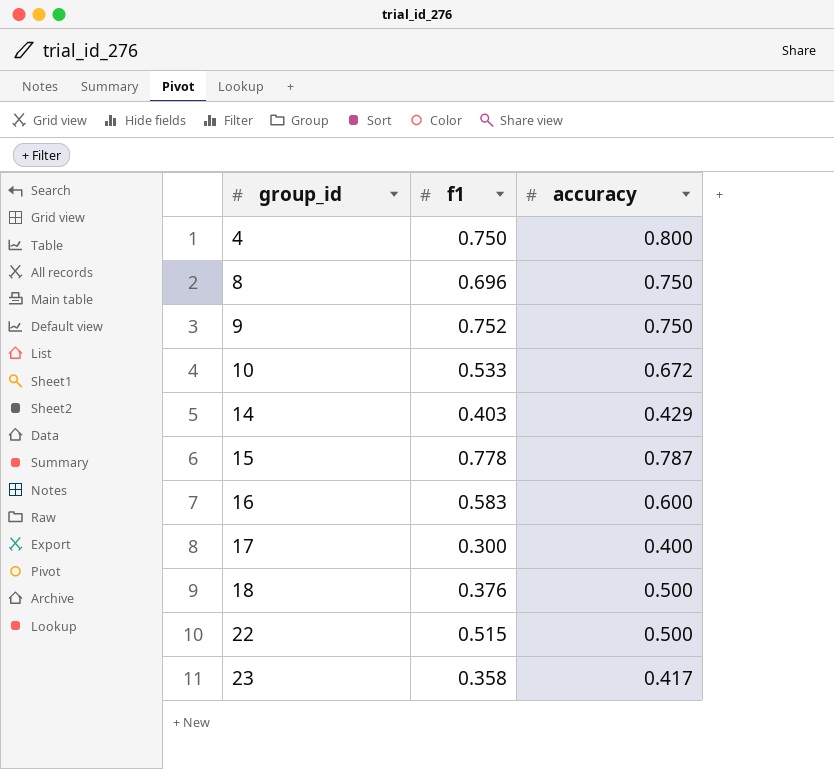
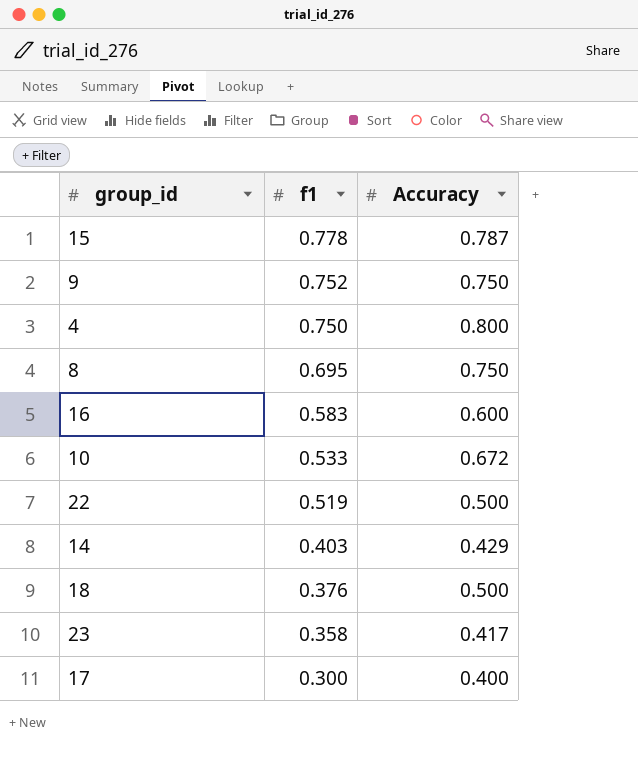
row order: group_id ascending -> f1 descending
column name: accuracy -> Accuracy
8 | f1: 0.696 -> 0.695
22 | f1: 0.515 -> 0.519

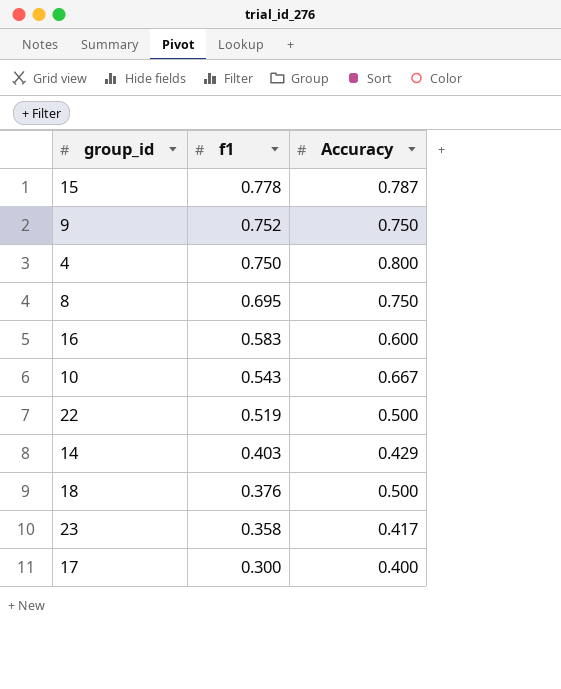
10 | f1: 0.533 -> 0.543
10 | Accuracy: 0.672 -> 0.667

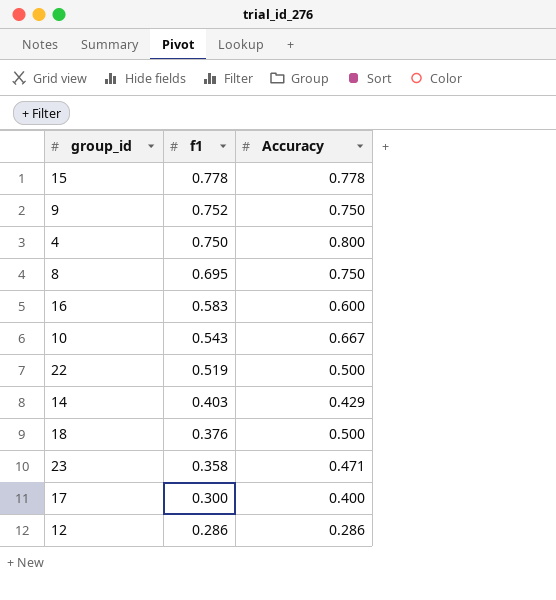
15 | Accuracy: 0.787 -> 0.778
23 | Accuracy: 0.417 -> 0.471
row 12: none -> 0.286 | 0.286

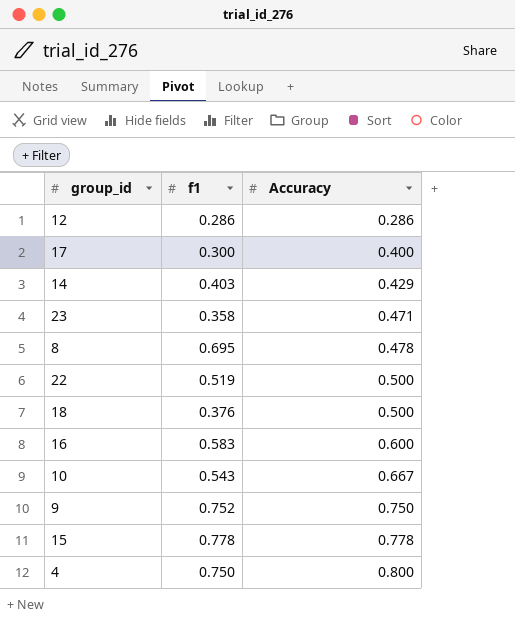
row order: f1 descending -> Accuracy ascending
8 | Accuracy: 0.750 -> 0.478

